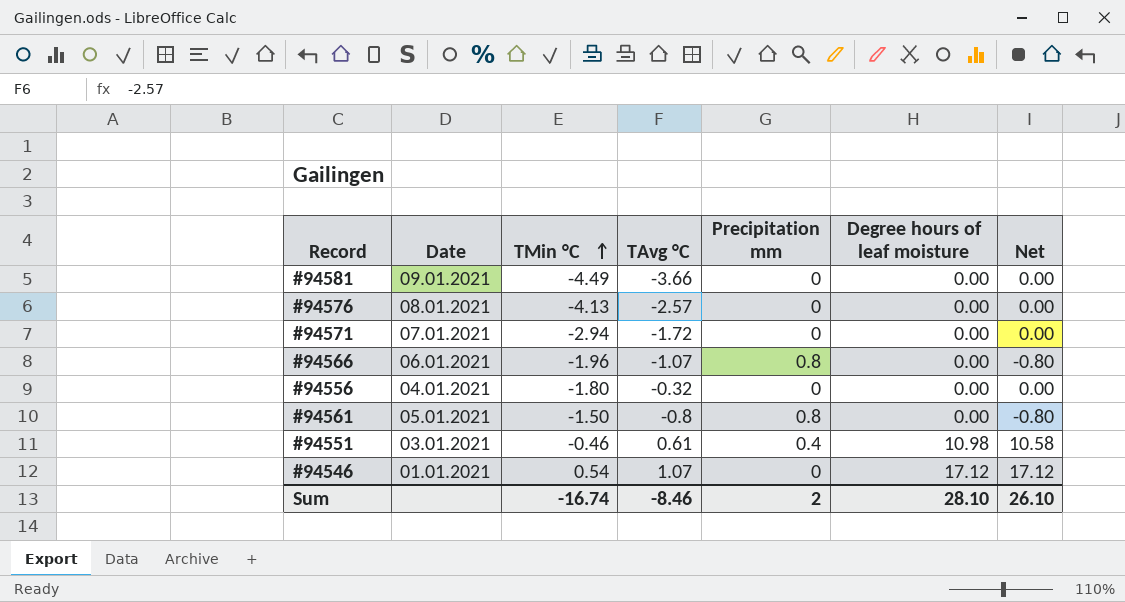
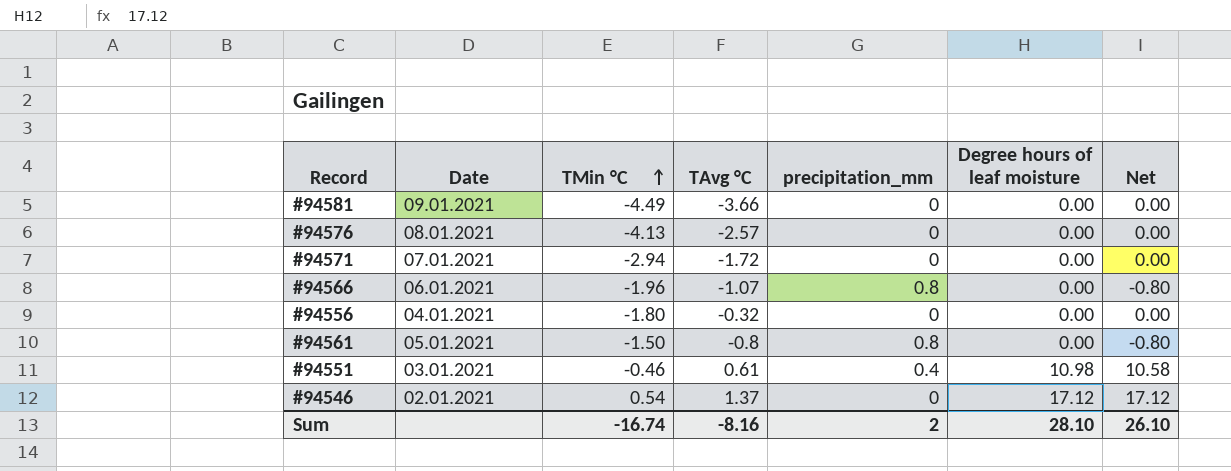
column name: Precipitation mm -> precipitation_mm
#94546 | Date: 01.01.2021 -> 02.01.2021
#94546 | TAvg °C: 1.07 -> 1.37
Sum | TAvg °C: -8.46 -> -8.16

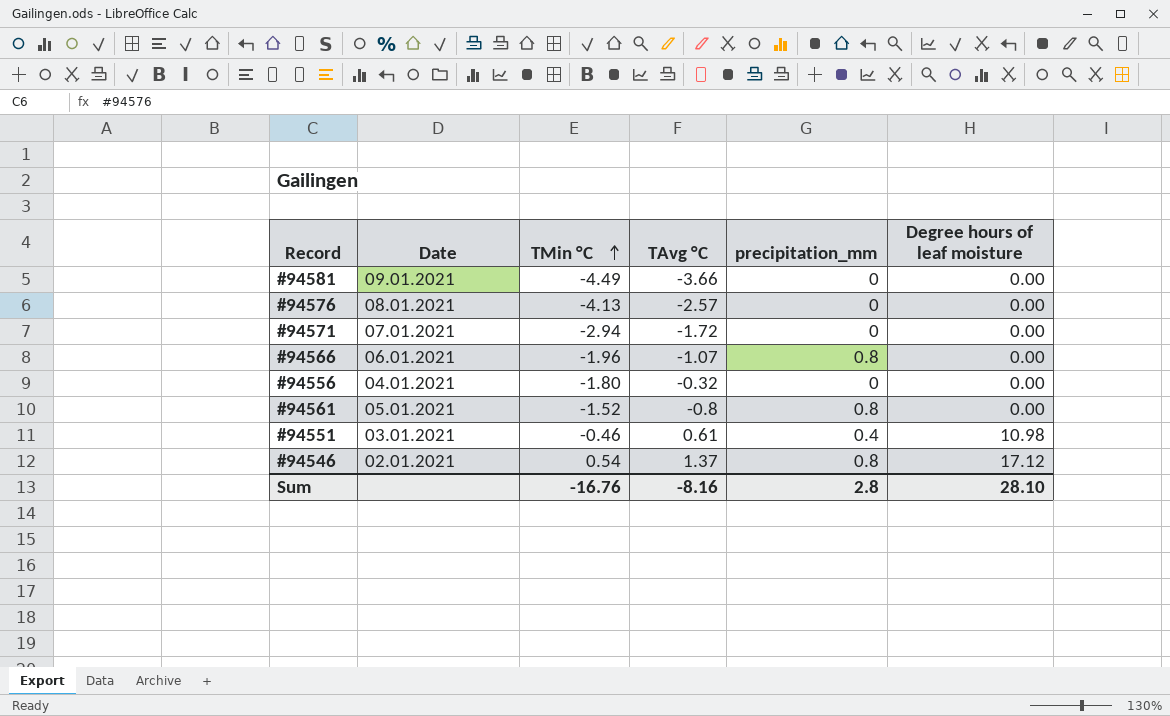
column Net | formula: [Degree hours of leaf moisture] - [precipitation_mm] -> none
#94561 | TMin °C: -1.50 -> -1.52
#94546 | precipitation_mm: 0 -> 0.8
Sum | TMin °C: -16.74 -> -16.76
Sum | precipitation_mm: 2 -> 2.8

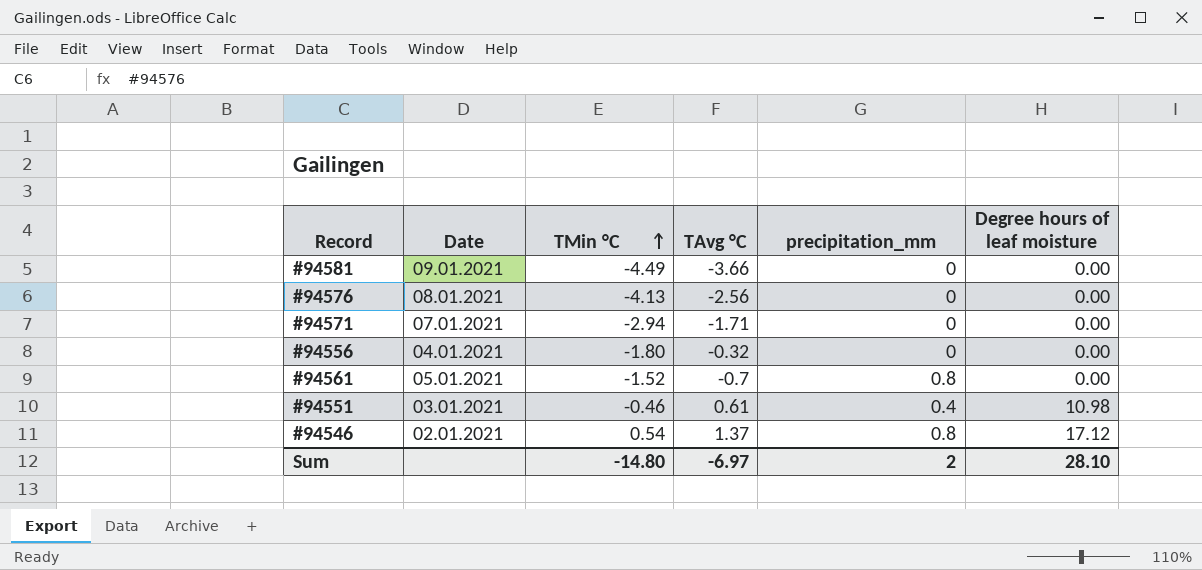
row #94566: 06.01.2021 | -1.96 | -1.07 | 0.8 | 0.00 -> none
#94576 | TAvg °C: -2.57 -> -2.56
#94571 | TAvg °C: -1.72 -> -1.71
#94561 | TAvg °C: -0.8 -> -0.7
Sum | TMin °C: -16.76 -> -14.80
Sum | TAvg °C: -8.16 -> -6.97
Sum | precipitation_mm: 2.8 -> 2

